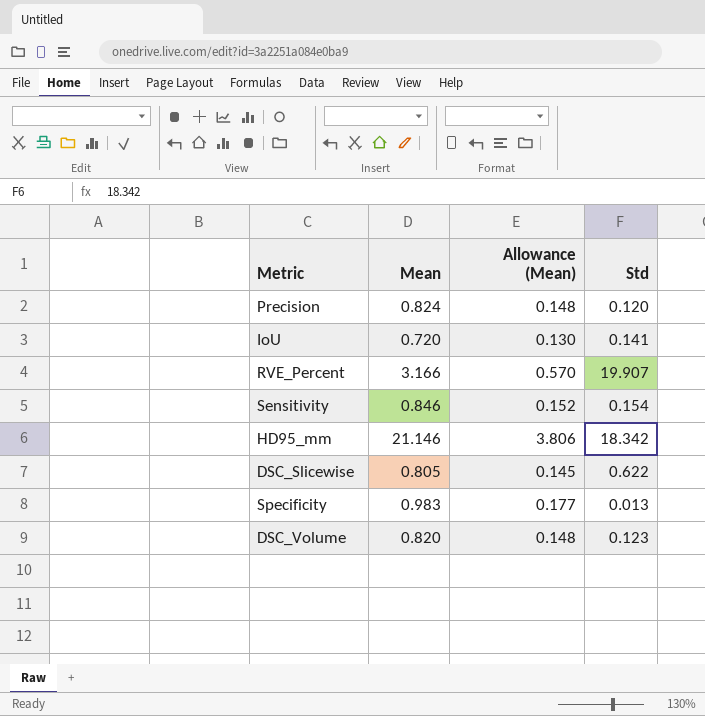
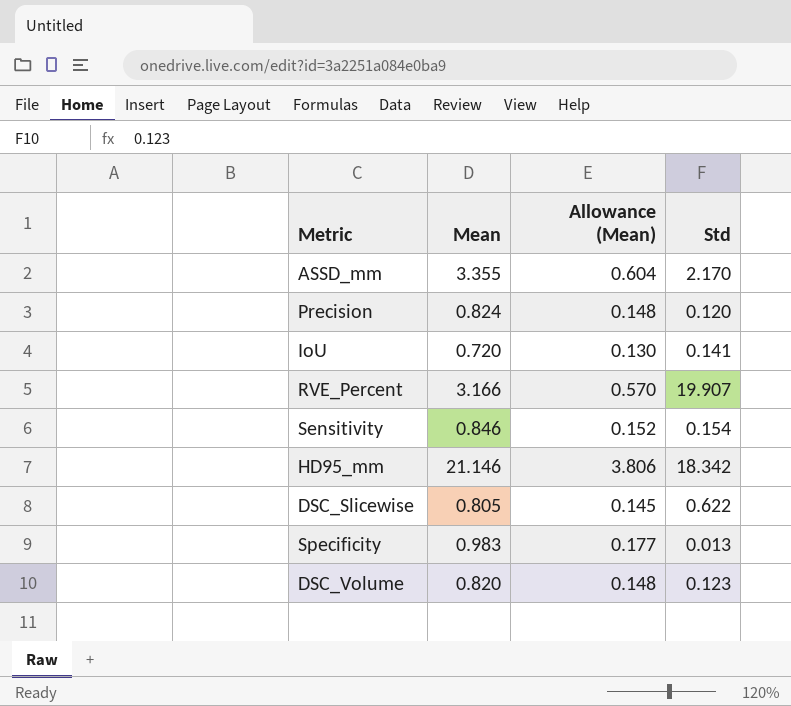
row ASSD_mm: none -> 3.355 | 0.604 | 2.170

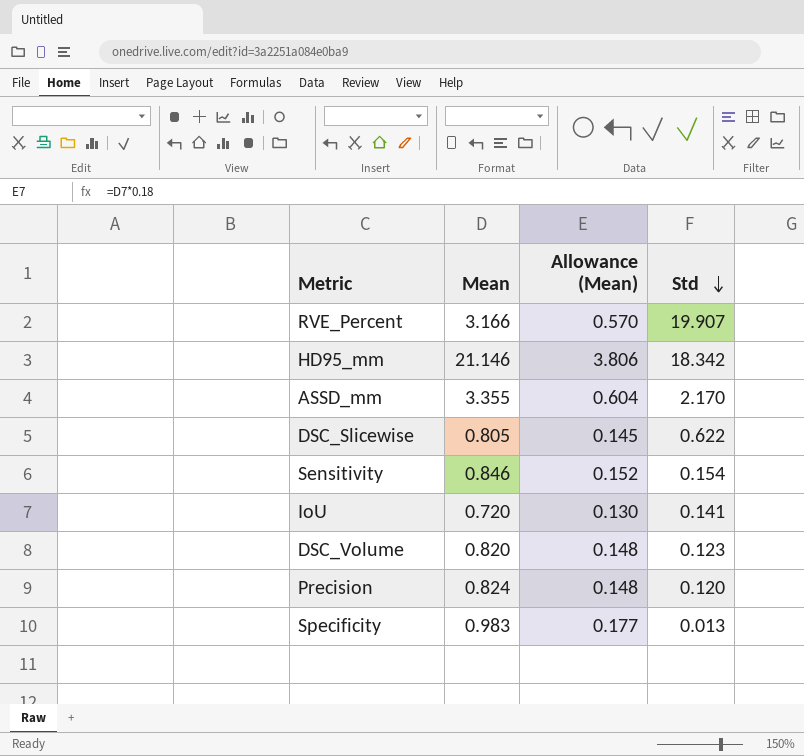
row order: none -> Std descending

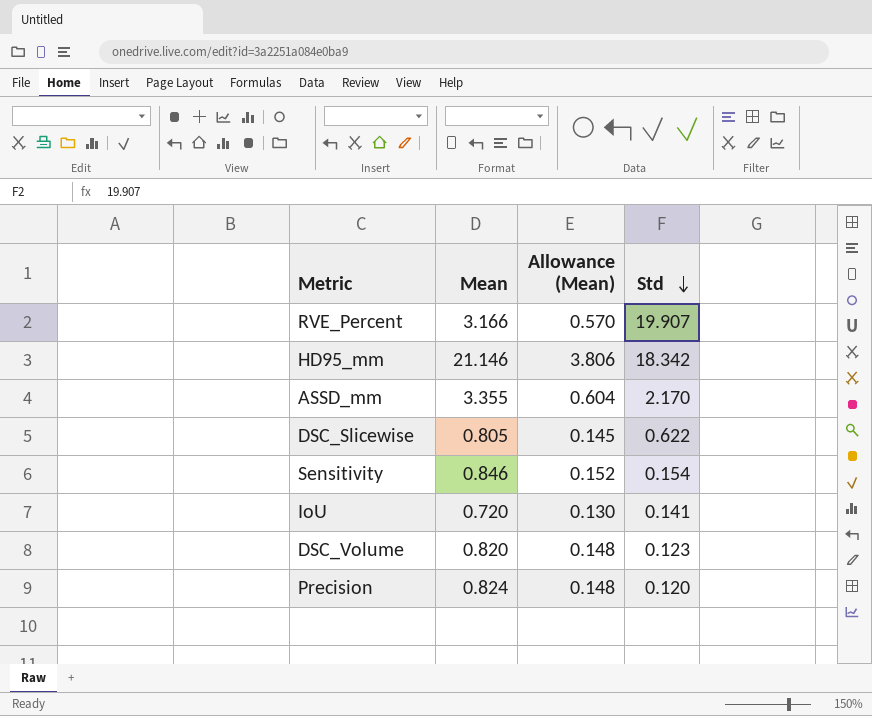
row Specificity: 0.983 | 0.177 | 0.013 -> none

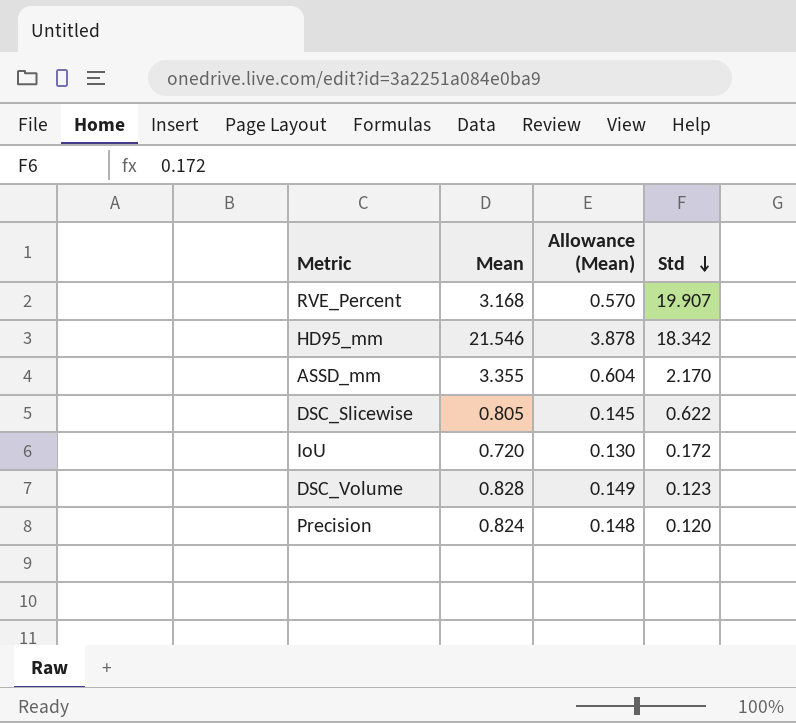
row Sensitivity: 0.846 | 0.152 | 0.154 -> none
RVE_Percent | Mean: 3.166 -> 3.168
HD95_mm | Mean: 21.146 -> 21.546
HD95_mm | Allowance (Mean): 3.806 -> 3.878
IoU | Std: 0.141 -> 0.172
DSC_Volume | Mean: 0.820 -> 0.828
DSC_Volume | Allowance (Mean): 0.148 -> 0.149

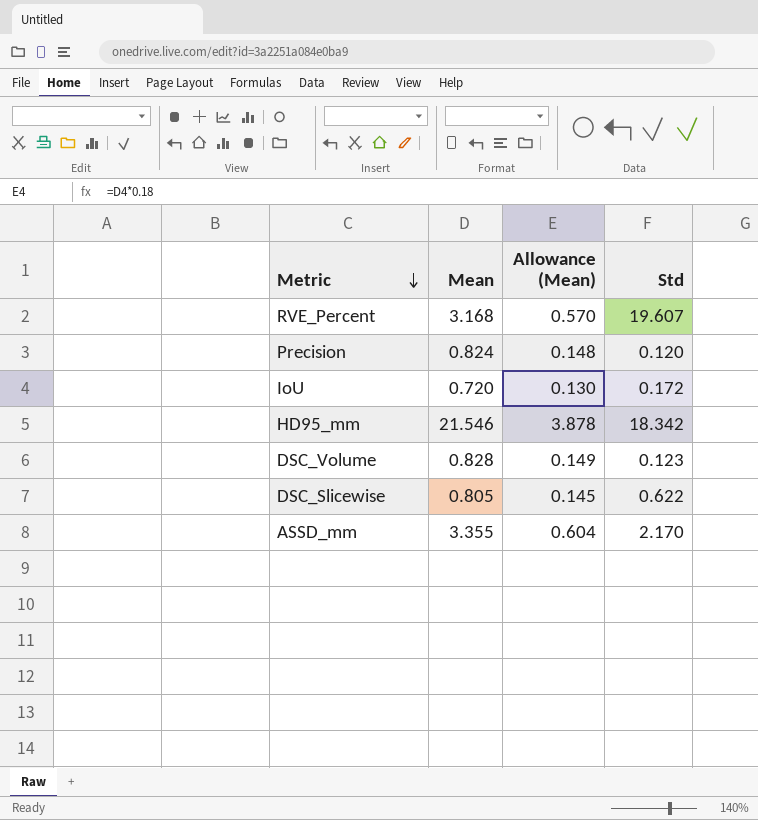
row order: Std descending -> Metric descending
RVE_Percent | Std: 19.907 -> 19.607

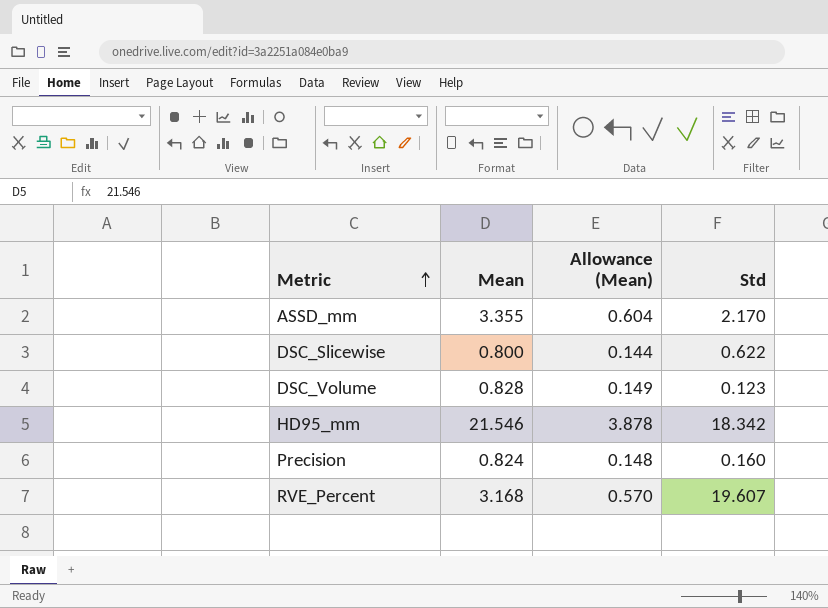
row order: Metric descending -> Metric ascending
row IoU: 0.720 | 0.130 | 0.172 -> none
DSC_Slicewise | Mean: 0.805 -> 0.800
DSC_Slicewise | Allowance (Mean): 0.145 -> 0.144
Precision | Std: 0.120 -> 0.160

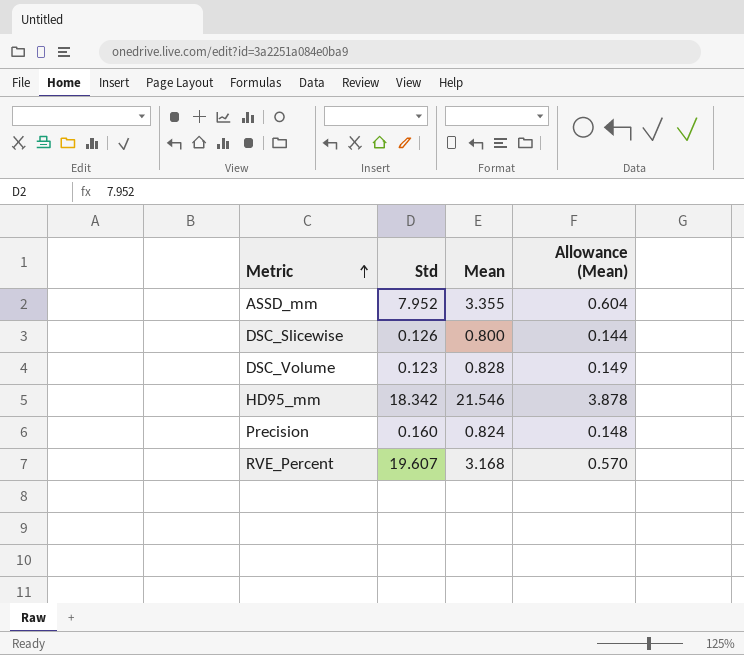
column Std | position: 4 -> 2
ASSD_mm | Std: 2.170 -> 7.952
DSC_Slicewise | Std: 0.622 -> 0.126

